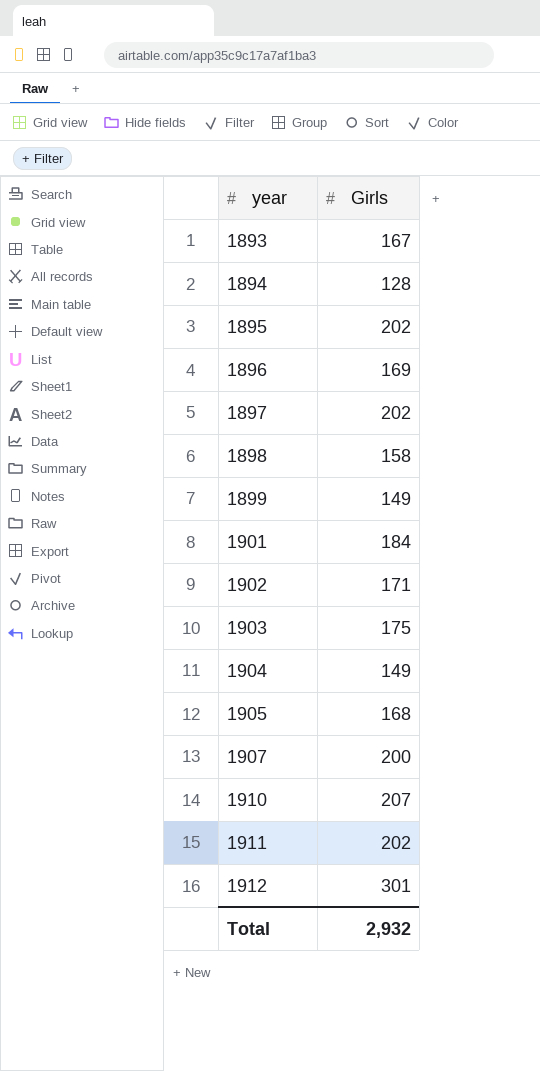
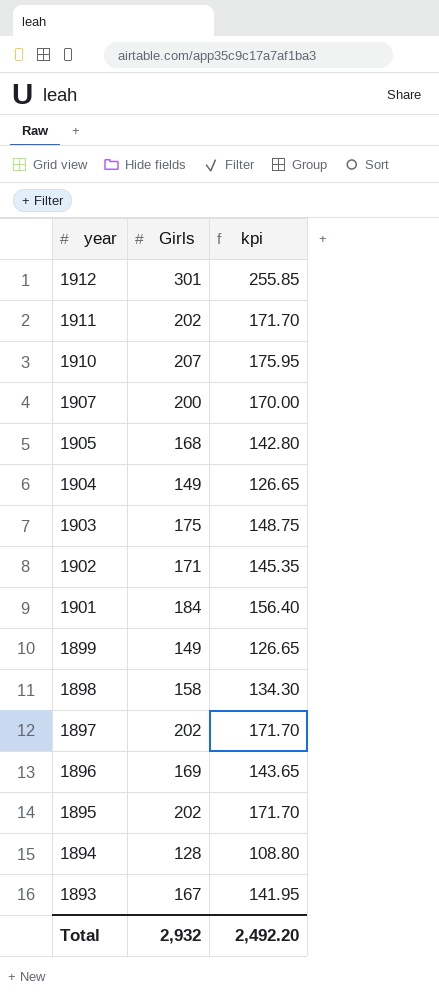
row order: year ascending -> year descending
column kpi | formula: none -> [Girls] * 0.85

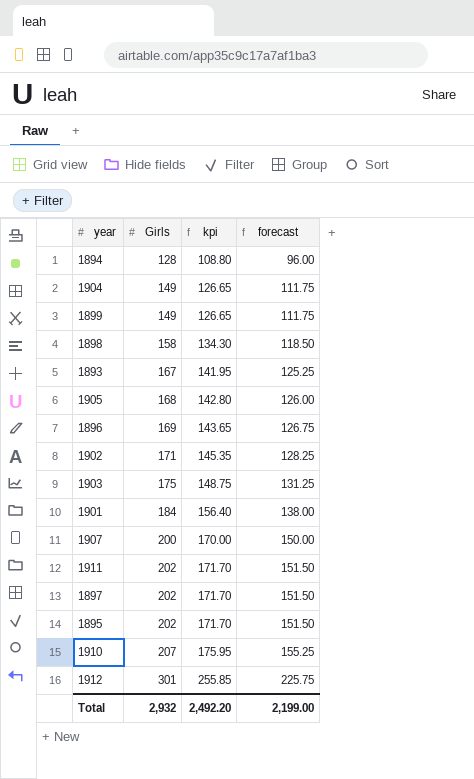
row order: year descending -> Girls ascending
column forecast | formula: none -> [Girls] * 0.75

